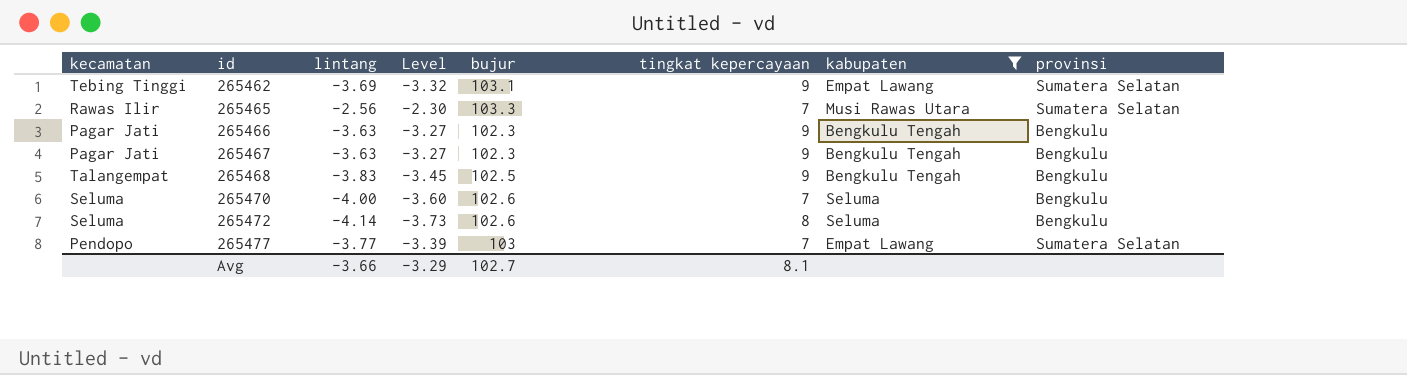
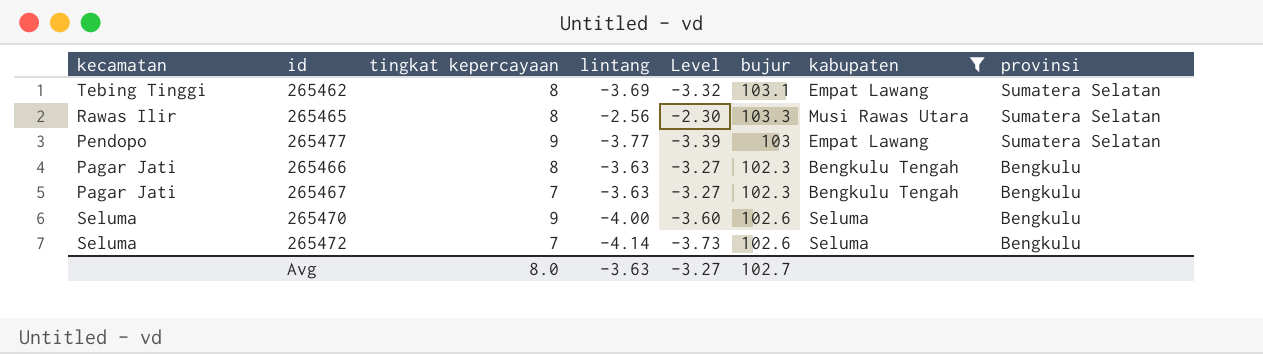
row order: id ascending -> provinsi descending
column tingkat kepercayaan | position: 6 -> 3
row 265468: Talangempat | -3.83 | -3.45 | 102.5 | 9 | Bengkulu Tengah | Bengkulu -> none
265462 | tingkat kepercayaan: 9 -> 8
265465 | tingkat kepercayaan: 7 -> 8
265477 | tingkat kepercayaan: 7 -> 9
265466 | tingkat kepercayaan: 9 -> 8
265467 | tingkat kepercayaan: 9 -> 7
265470 | tingkat kepercayaan: 7 -> 9
265472 | tingkat kepercayaan: 8 -> 7
Avg | tingkat kepercayaan: 8.1 -> 8.0
Avg | lintang: -3.66 -> -3.63
Avg | Level: -3.29 -> -3.27

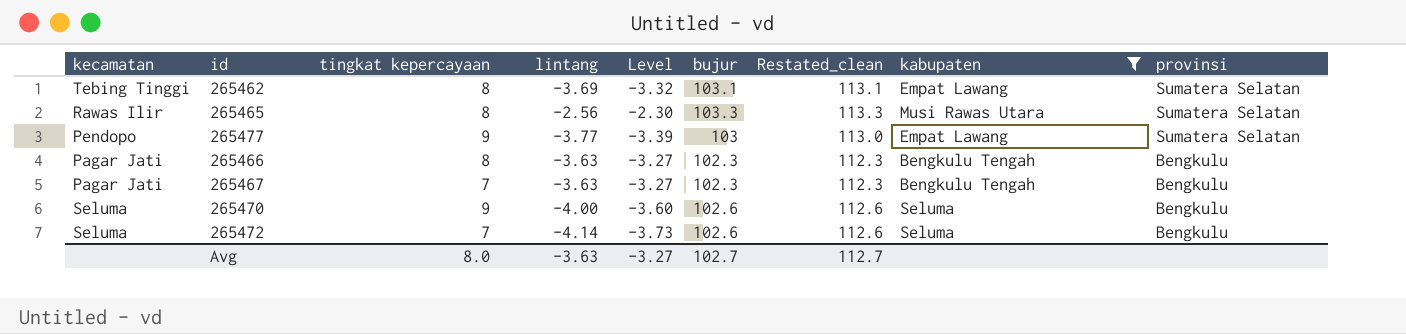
column Restated_clean | formula: none -> [bujur] + 10

